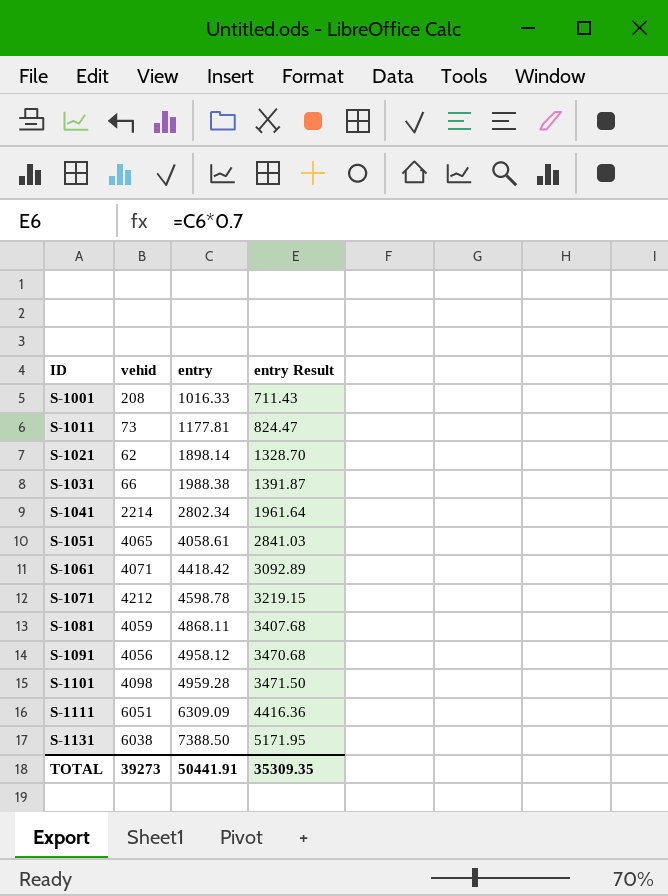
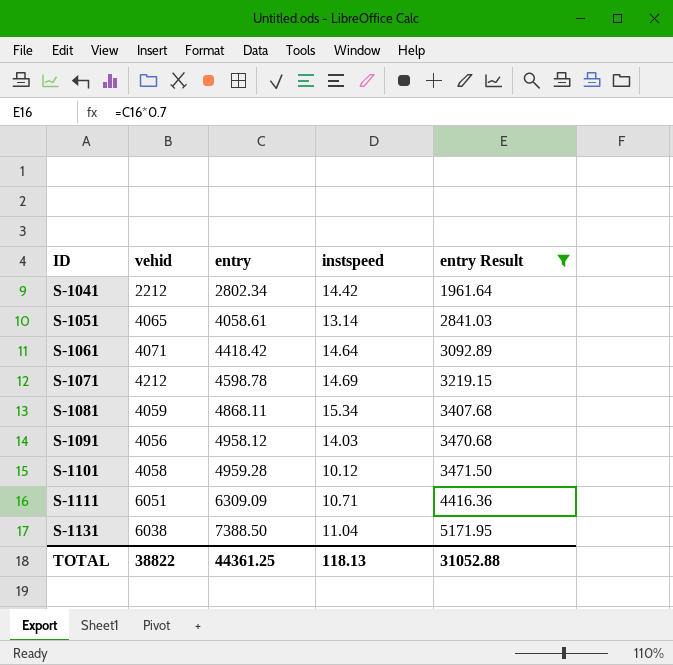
filter: none -> entry Result >= 1961.64
column instspeed | position: none -> 4
S-1041 | vehid: 2214 -> 2212
S-1101 | vehid: 4098 -> 4058
TOTAL | vehid: 39273 -> 38822
TOTAL | entry: 50441.91 -> 44361.25
TOTAL | entry Result: 35309.35 -> 31052.88

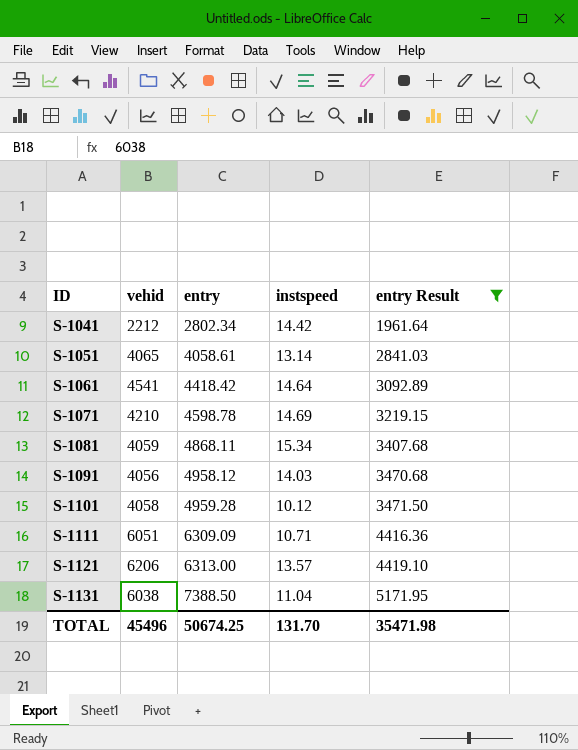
S-1061 | vehid: 4071 -> 4541
S-1071 | vehid: 4212 -> 4210
row S-1121: none -> 6206 | 6313.00 | 13.57 | 4419.10
TOTAL | vehid: 38822 -> 45496
TOTAL | entry: 44361.25 -> 50674.25
TOTAL | instspeed: 118.13 -> 131.70
TOTAL | entry Result: 31052.88 -> 35471.98

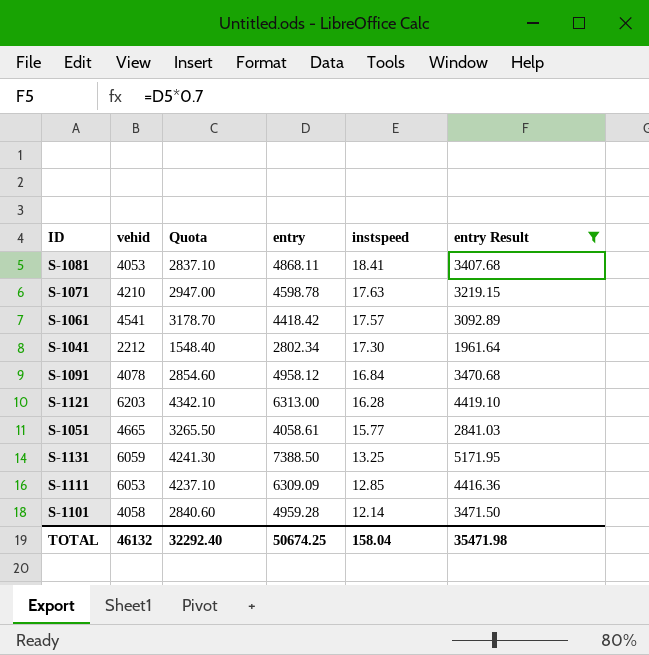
row order: ID ascending -> instspeed descending
column Quota | formula: none -> [vehid] * 0.7
S-1081 | vehid: 4059 -> 4053
S-1081 | instspeed: 15.34 -> 18.41
S-1071 | instspeed: 14.69 -> 17.63
S-1061 | instspeed: 14.64 -> 17.57
S-1041 | instspeed: 14.42 -> 17.30
S-1091 | vehid: 4056 -> 4078
S-1091 | instspeed: 14.03 -> 16.84
S-1121 | vehid: 6206 -> 6203
S-1121 | instspeed: 13.57 -> 16.28
S-1051 | vehid: 4065 -> 4665
S-1051 | instspeed: 13.14 -> 15.77
S-1131 | vehid: 6038 -> 6059
S-1131 | instspeed: 11.04 -> 13.25
S-1111 | vehid: 6051 -> 6053
S-1111 | instspeed: 10.71 -> 12.85
S-1101 | instspeed: 10.12 -> 12.14
TOTAL | vehid: 45496 -> 46132
TOTAL | instspeed: 131.70 -> 158.04

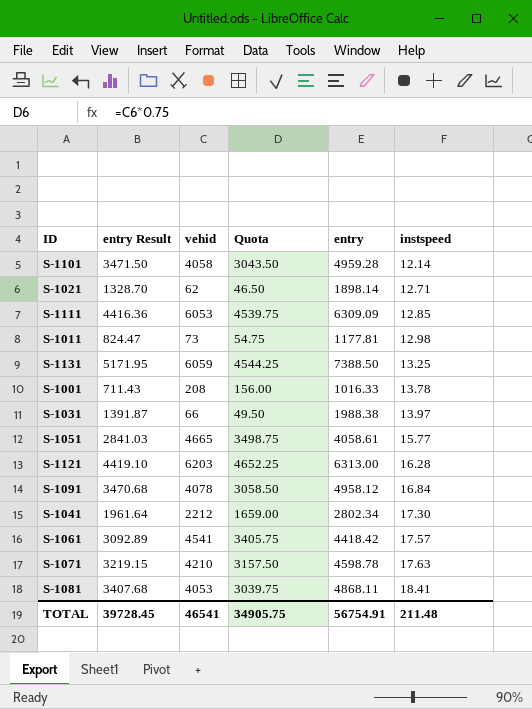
filter: entry Result >= 1961.64 -> none
row order: instspeed descending -> instspeed ascending
column entry Result | position: 6 -> 2
column Quota | formula: [vehid] * 0.7 -> [vehid] * 0.75
TOTAL | entry Result: 35471.98 -> 39728.45
TOTAL | vehid: 46132 -> 46541
TOTAL | Quota: 32292.40 -> 34905.75
TOTAL | entry: 50674.25 -> 56754.91
TOTAL | instspeed: 158.04 -> 211.48

